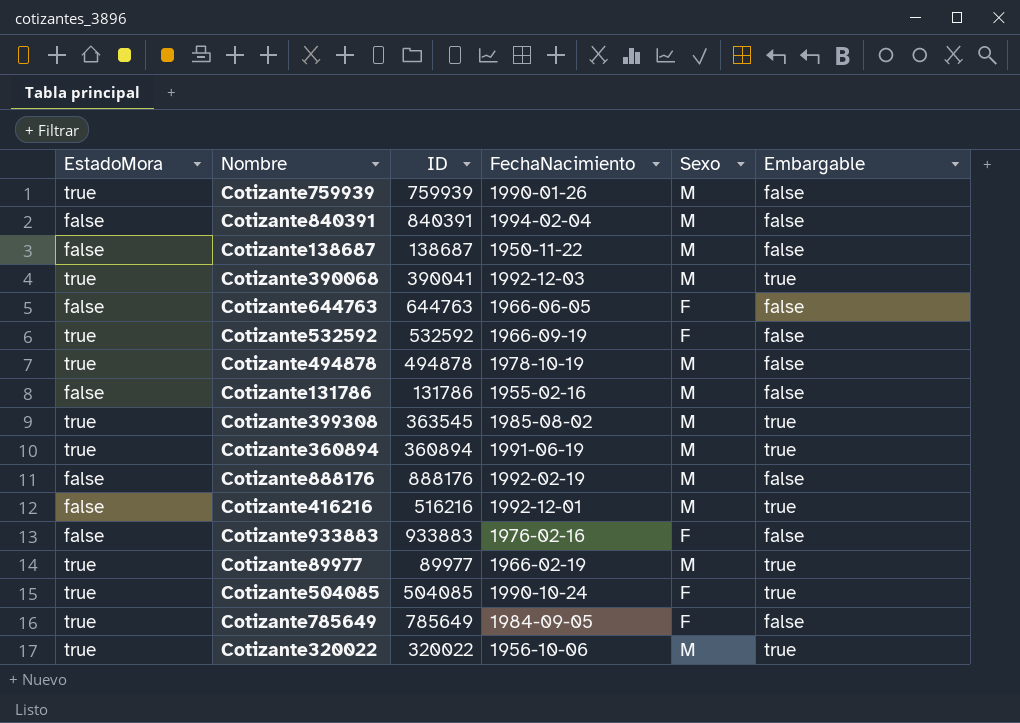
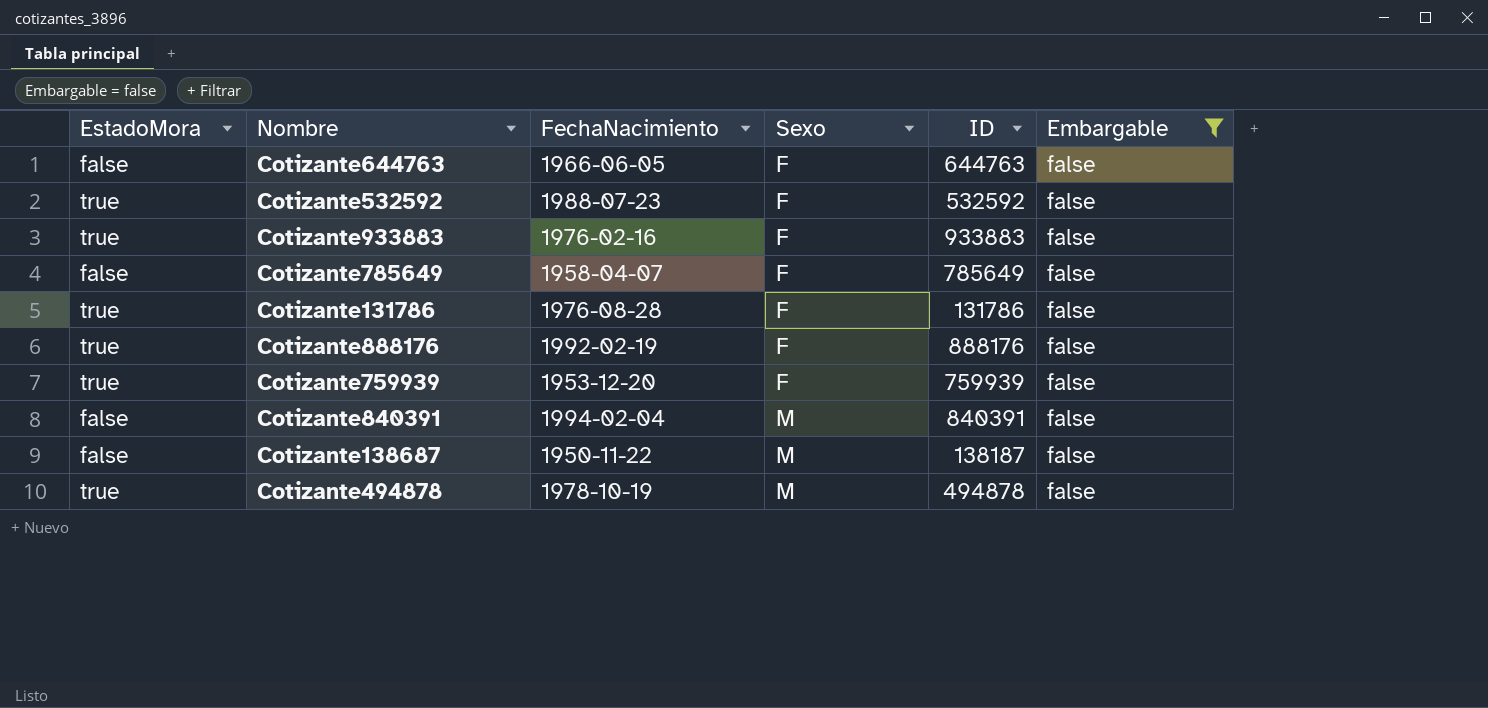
filter: none -> Embargable = false
row order: none -> Sexo ascending
column ID | position: 3 -> 5
Cotizante532592 | FechaNacimiento: 1966-09-19 -> 1988-07-23
Cotizante933883 | EstadoMora: false -> true
Cotizante785649 | EstadoMora: true -> false
Cotizante785649 | FechaNacimiento: 1984-09-05 -> 1958-04-07
Cotizante131786 | EstadoMora: false -> true
Cotizante131786 | FechaNacimiento: 1955-02-16 -> 1976-08-28
Cotizante131786 | Sexo: M -> F
Cotizante888176 | EstadoMora: false -> true
Cotizante888176 | Sexo: M -> F
Cotizante759939 | FechaNacimiento: 1990-01-26 -> 1953-12-20
Cotizante759939 | Sexo: M -> F
Cotizante138687 | ID: 138687 -> 138187

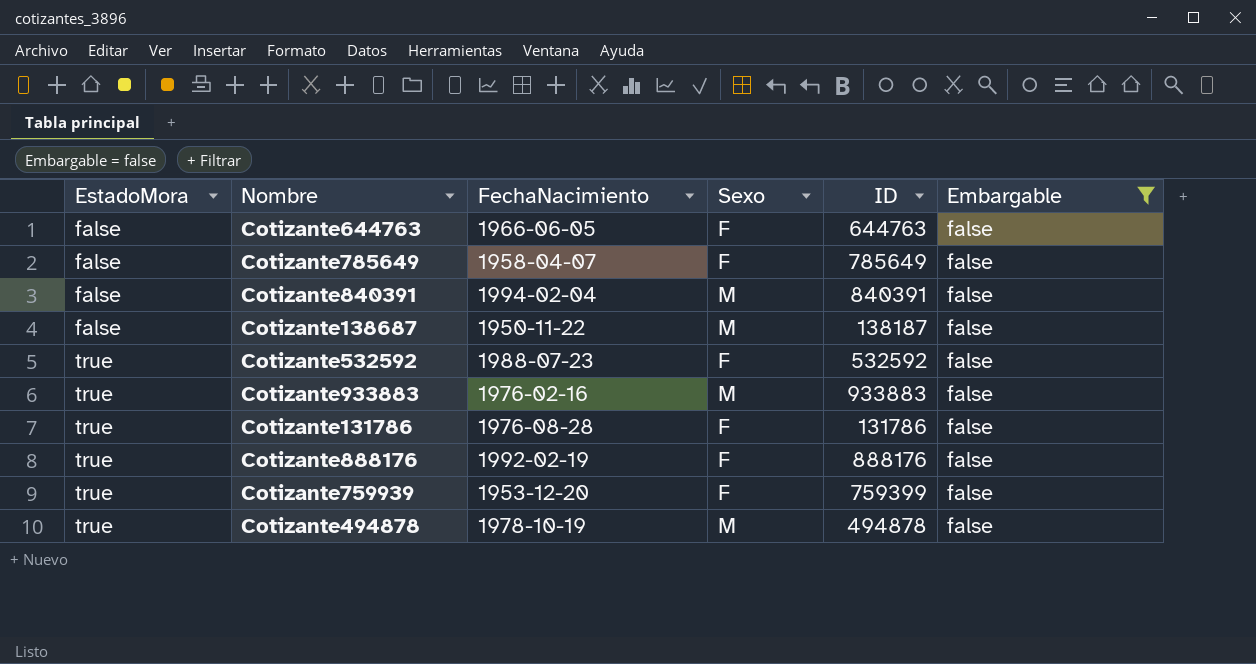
row order: Sexo ascending -> EstadoMora ascending
Cotizante933883 | Sexo: F -> M
Cotizante759939 | ID: 759939 -> 759399

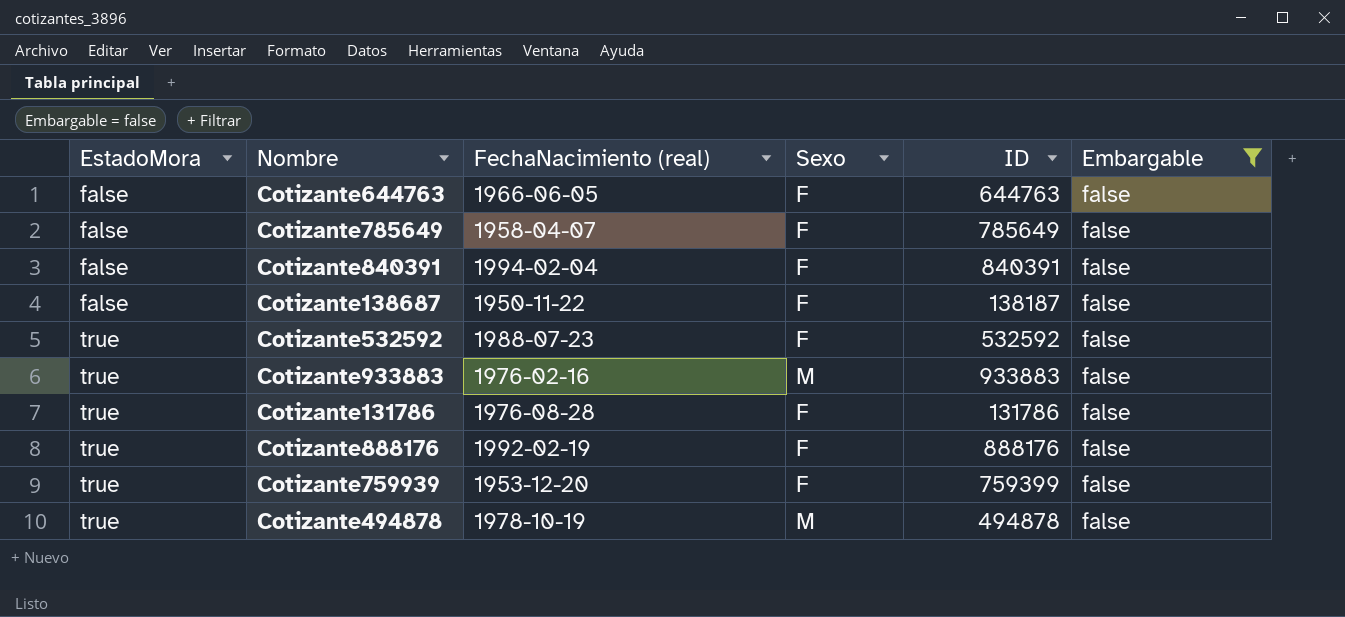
column name: FechaNacimiento -> FechaNacimiento (real)
Cotizante840391 | Sexo: M -> F
Cotizante138687 | Sexo: M -> F

